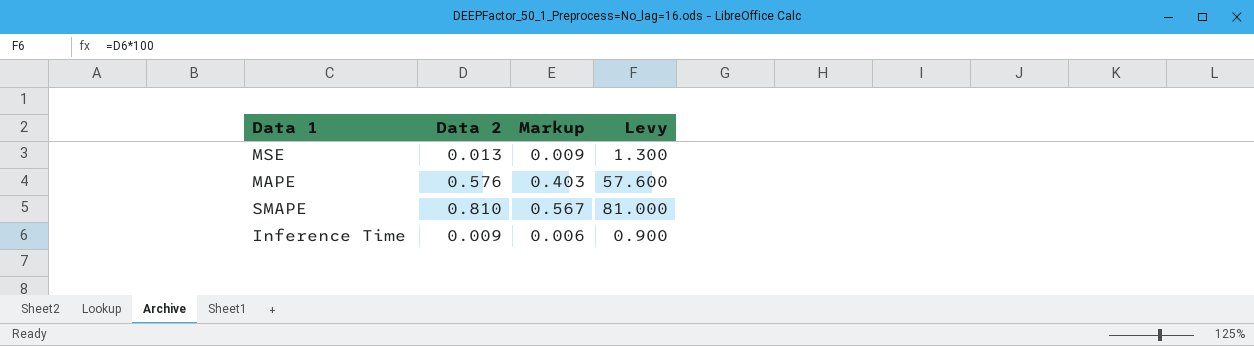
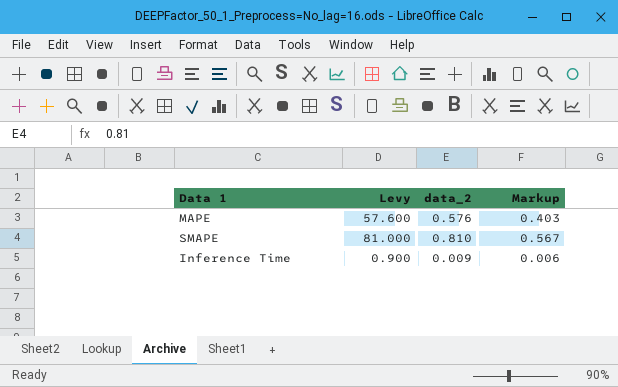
column Levy | position: 4 -> 2
column name: Data 2 -> data_2
row MSE: 0.013 | 0.009 | 1.300 -> none

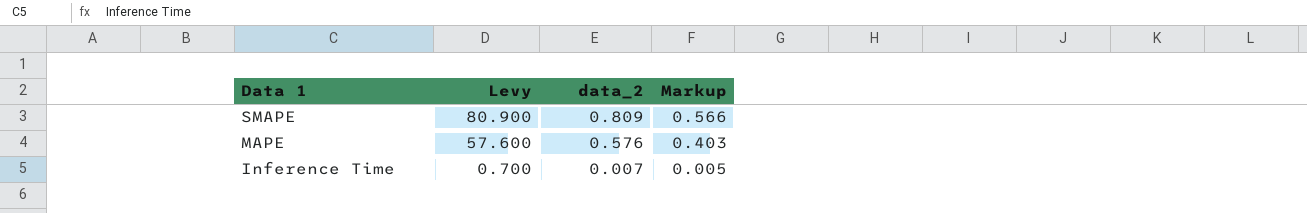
row order: none -> Data 1 descending
SMAPE | Levy: 81.000 -> 80.900
SMAPE | data_2: 0.810 -> 0.809
SMAPE | Markup: 0.567 -> 0.566
Inference Time | Levy: 0.900 -> 0.700
Inference Time | data_2: 0.009 -> 0.007
Inference Time | Markup: 0.006 -> 0.005

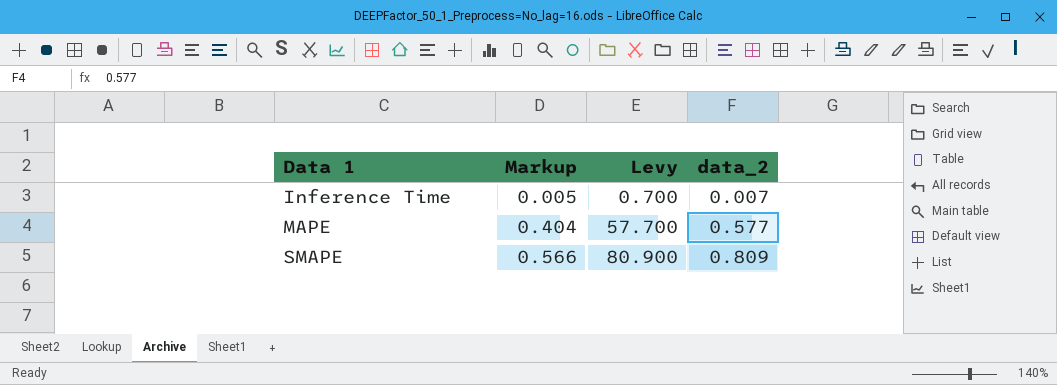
row order: Data 1 descending -> Data 1 ascending
column Markup | position: 4 -> 2
MAPE | Markup: 0.403 -> 0.404
MAPE | Levy: 57.600 -> 57.700
MAPE | data_2: 0.576 -> 0.577

